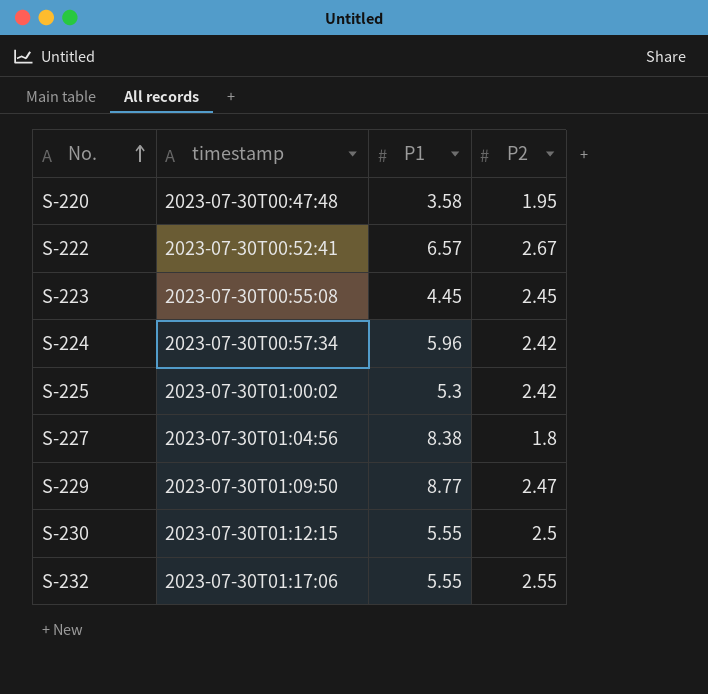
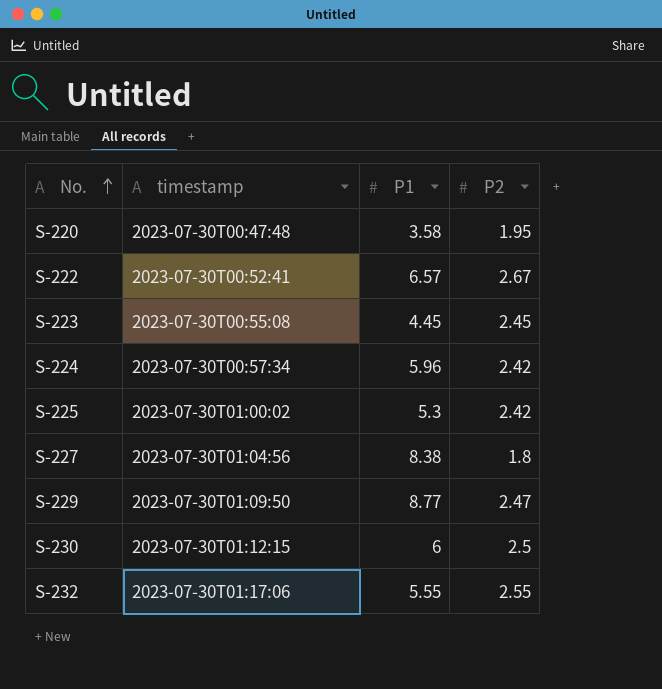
S-230 | P1: 5.55 -> 6

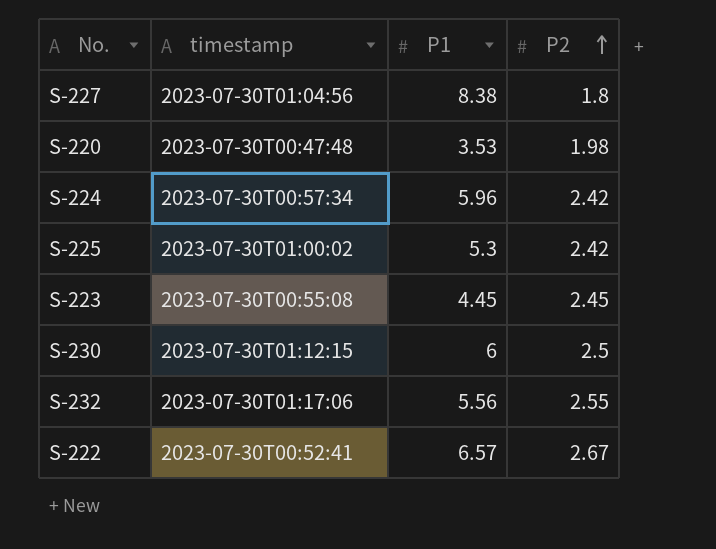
row order: No. ascending -> P2 ascending
row S-229: 2023-07-30T01:09:50 | 8.77 | 2.47 -> none
S-220 | P1: 3.58 -> 3.53
S-220 | P2: 1.95 -> 1.98
S-232 | P1: 5.55 -> 5.56

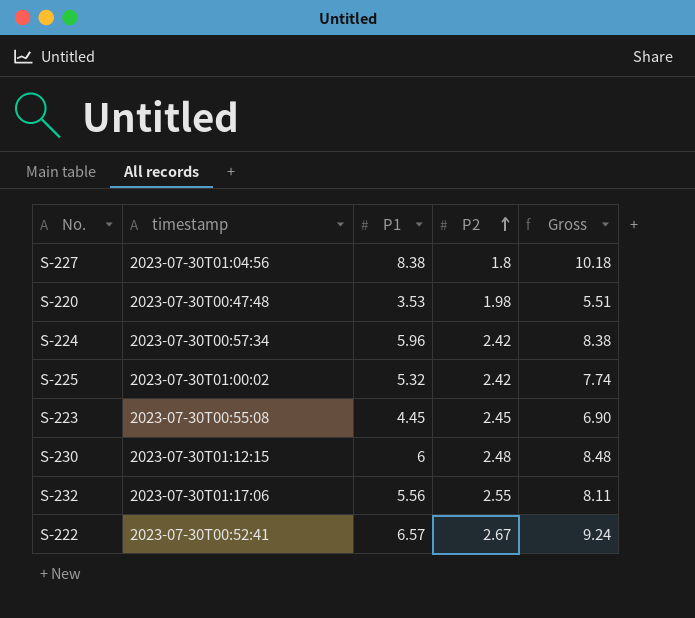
column Gross | formula: none -> [P1] + [P2]
S-225 | P1: 5.3 -> 5.32
S-230 | P2: 2.5 -> 2.48

